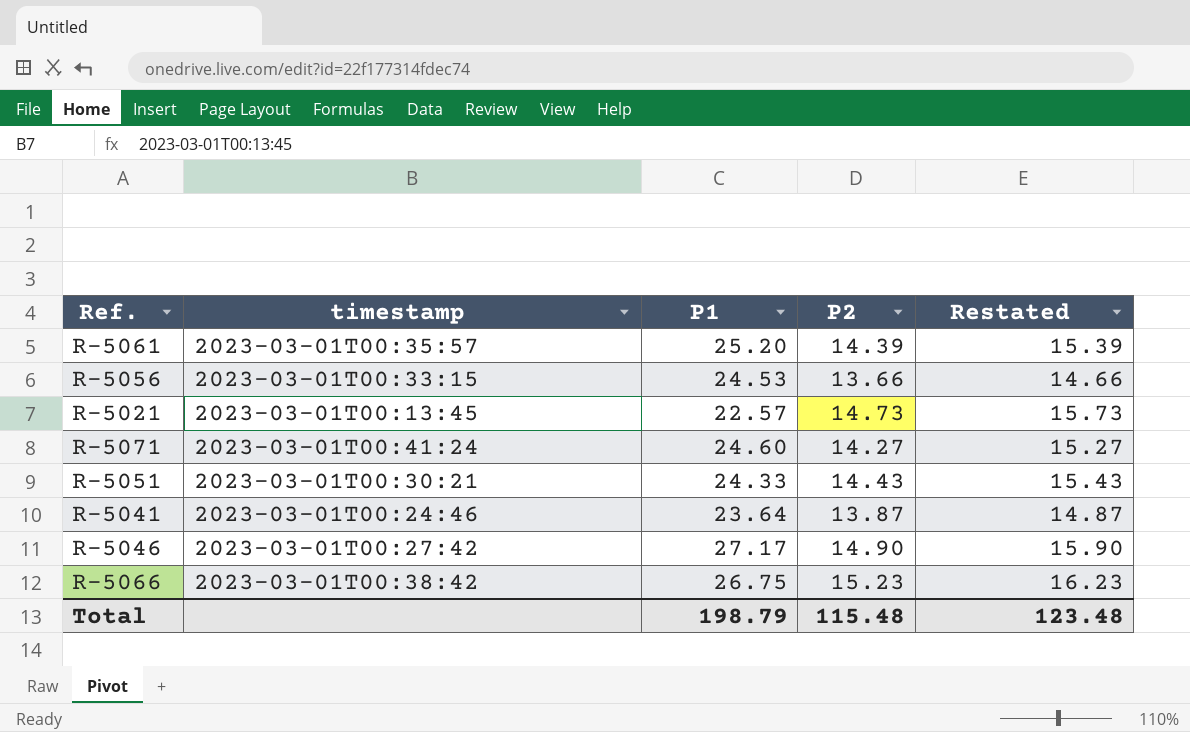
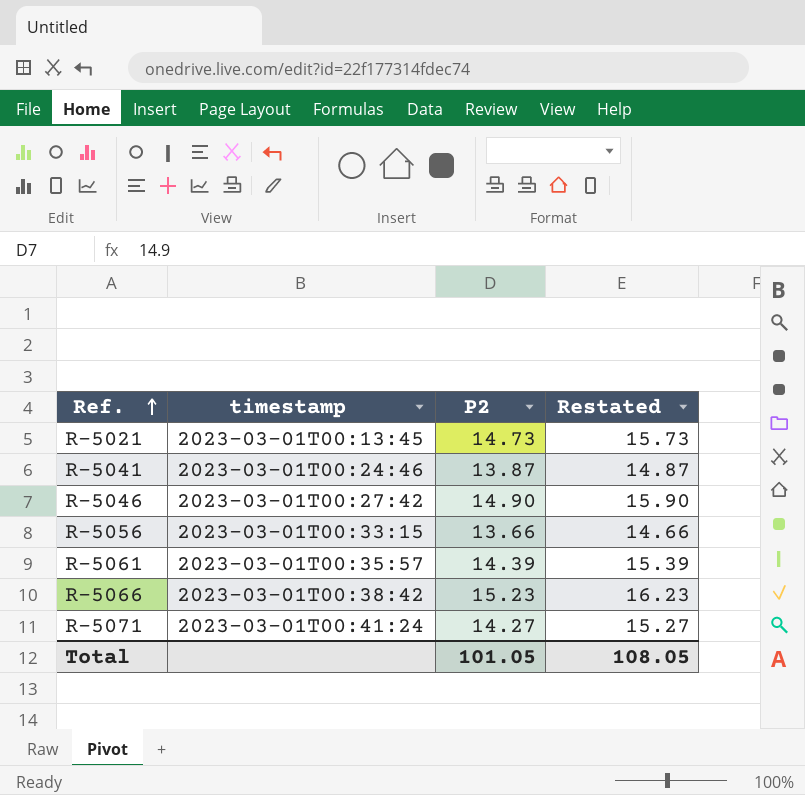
row order: none -> Ref. ascending
column P1 | position: 3 -> none
row R-5051: 2023-03-01T00:30:21 | 24.33 | 14.43 | 15.43 -> none
Total | P2: 115.48 -> 101.05
Total | Restated: 123.48 -> 108.05

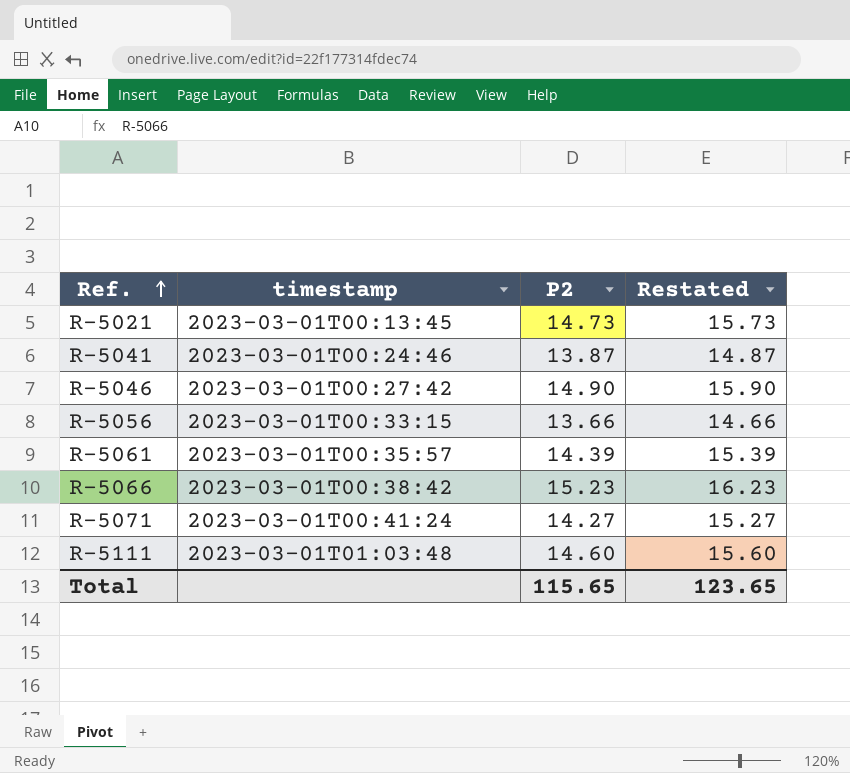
row R-5111: none -> 2023-03-01T01:03:48 | 14.60 | 15.60
Total | P2: 101.05 -> 115.65
Total | Restated: 108.05 -> 123.65

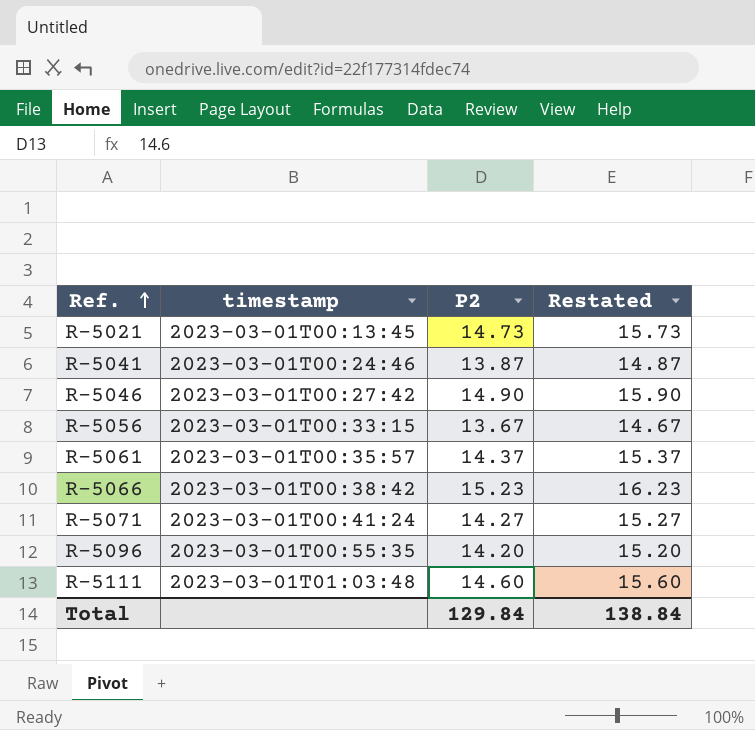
R-5056 | P2: 13.66 -> 13.67
R-5056 | Restated: 14.66 -> 14.67
R-5061 | P2: 14.39 -> 14.37
R-5061 | Restated: 15.39 -> 15.37
row R-5096: none -> 2023-03-01T00:55:35 | 14.20 | 15.20
Total | P2: 115.65 -> 129.84
Total | Restated: 123.65 -> 138.84

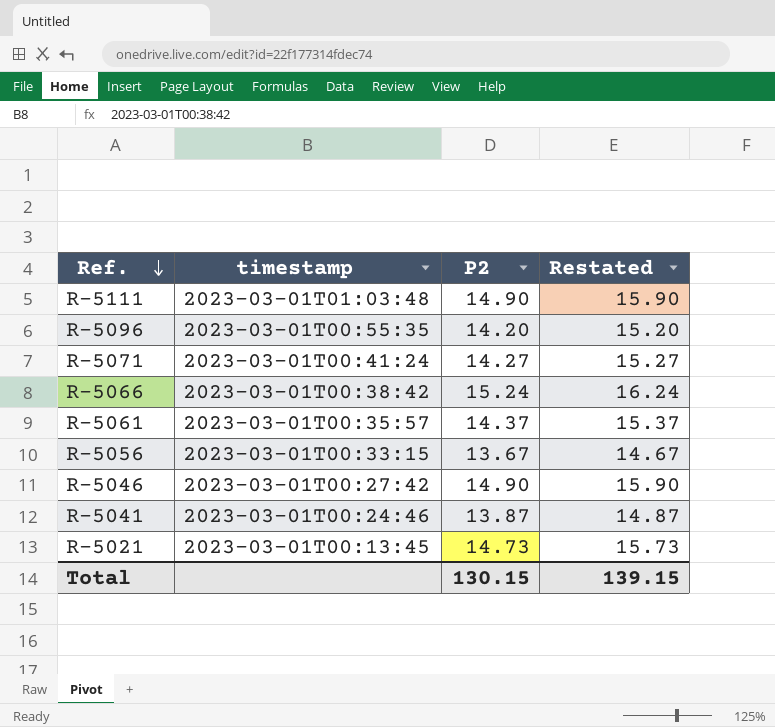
row order: Ref. ascending -> Ref. descending
R-5111 | P2: 14.60 -> 14.90
R-5111 | Restated: 15.60 -> 15.90
R-5066 | P2: 15.23 -> 15.24
R-5066 | Restated: 16.23 -> 16.24
Total | P2: 129.84 -> 130.15
Total | Restated: 138.84 -> 139.15

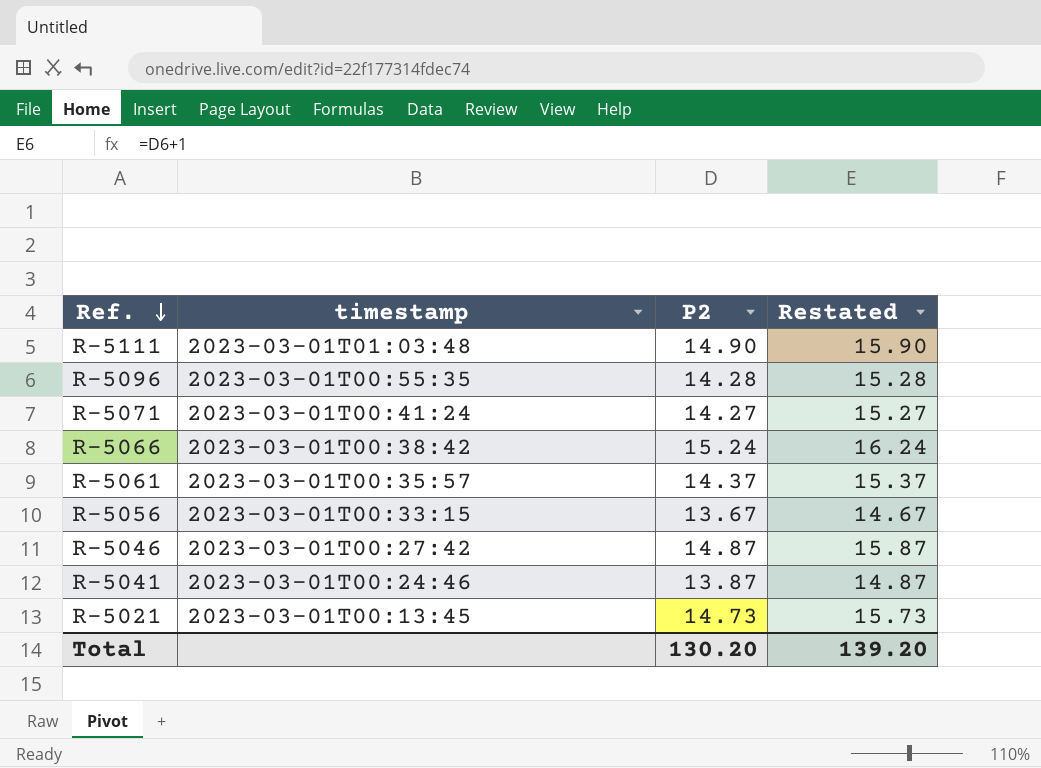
R-5096 | P2: 14.20 -> 14.28
R-5096 | Restated: 15.20 -> 15.28
R-5046 | P2: 14.90 -> 14.87
R-5046 | Restated: 15.90 -> 15.87
Total | P2: 130.15 -> 130.20
Total | Restated: 139.15 -> 139.20

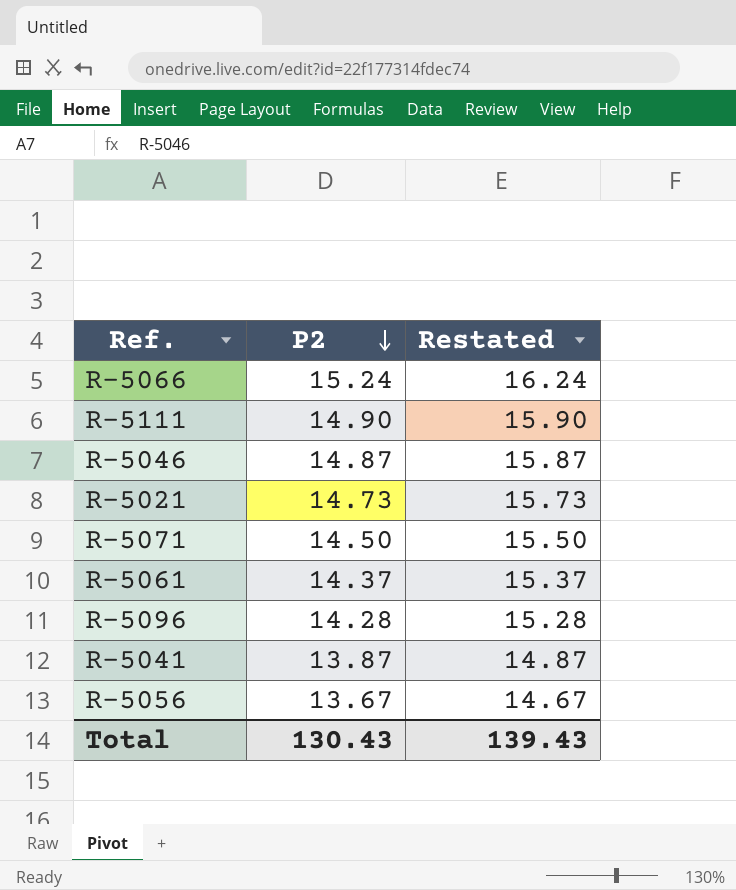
row order: Ref. descending -> P2 descending
column timestamp | position: 2 -> none
R-5071 | P2: 14.27 -> 14.50
R-5071 | Restated: 15.27 -> 15.50
Total | P2: 130.20 -> 130.43
Total | Restated: 139.20 -> 139.43

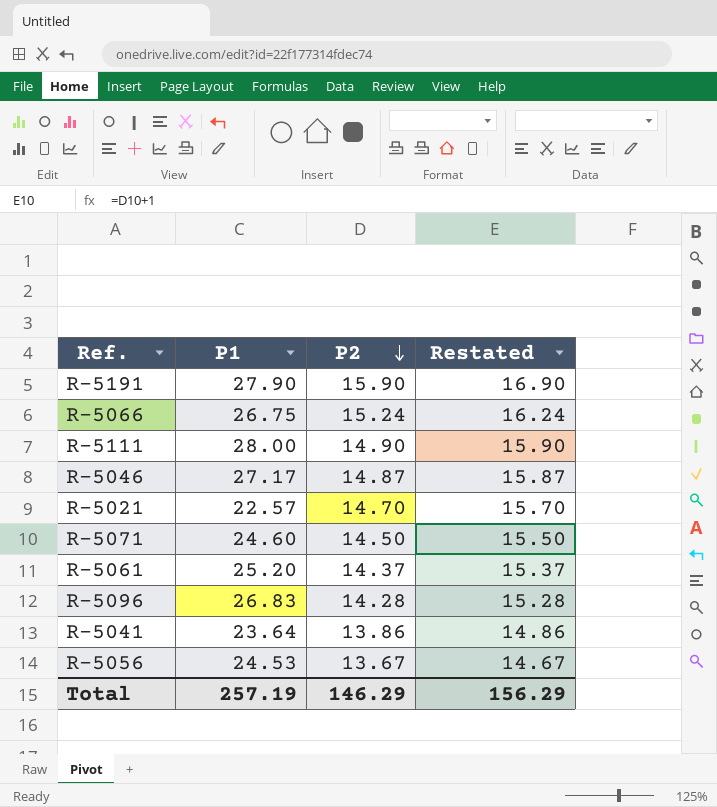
column P1 | position: none -> 2
row R-5191: none -> 27.90 | 15.90 | 16.90
R-5021 | P2: 14.73 -> 14.70
R-5021 | Restated: 15.73 -> 15.70
R-5041 | P2: 13.87 -> 13.86
R-5041 | Restated: 14.87 -> 14.86
Total | P2: 130.43 -> 146.29
Total | Restated: 139.43 -> 156.29

